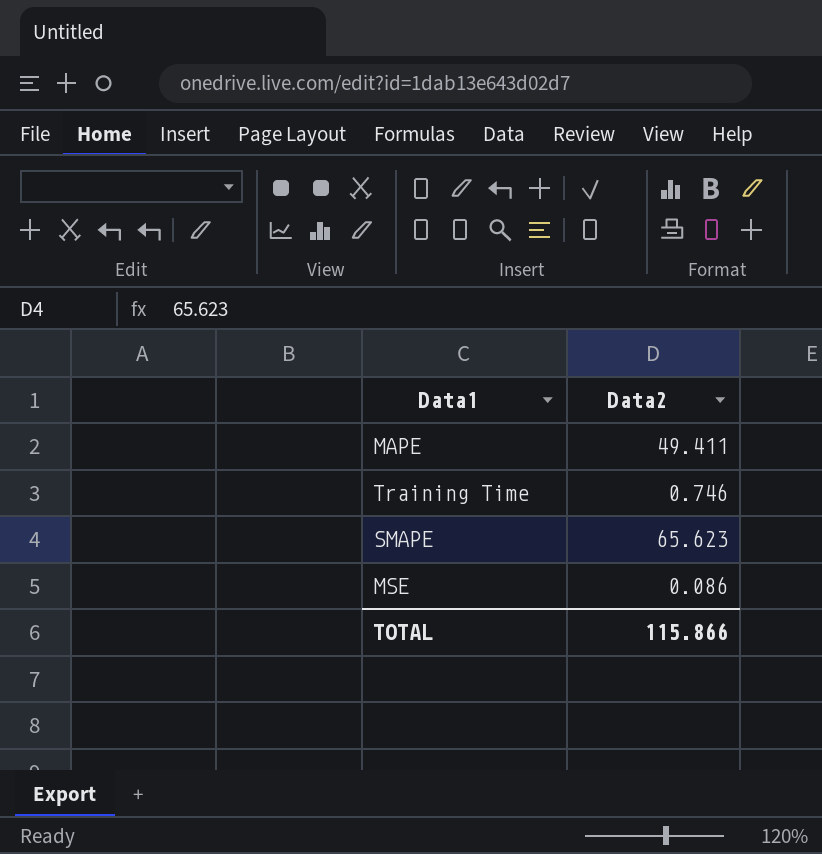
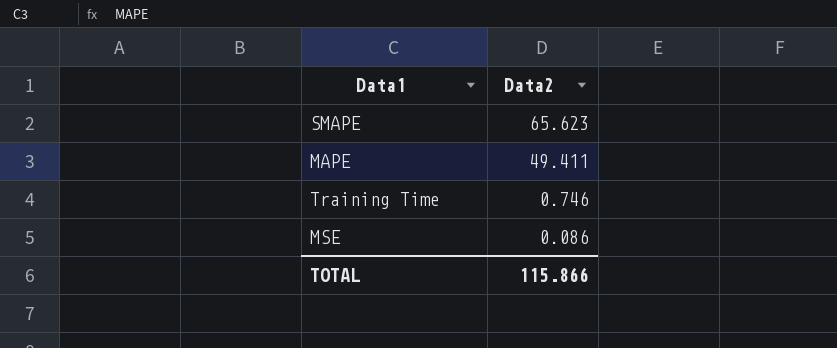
row order: none -> Data2 descending

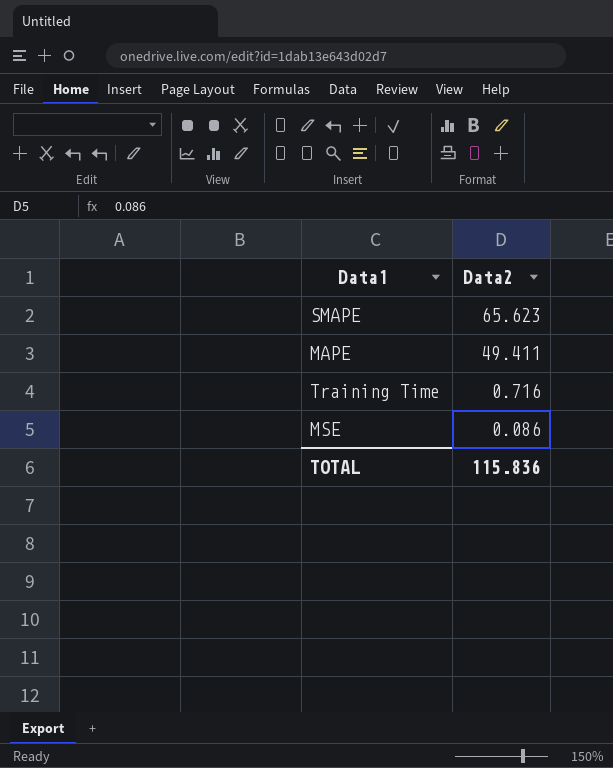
Training Time | Data2: 0.746 -> 0.716
TOTAL | Data2: 115.866 -> 115.836

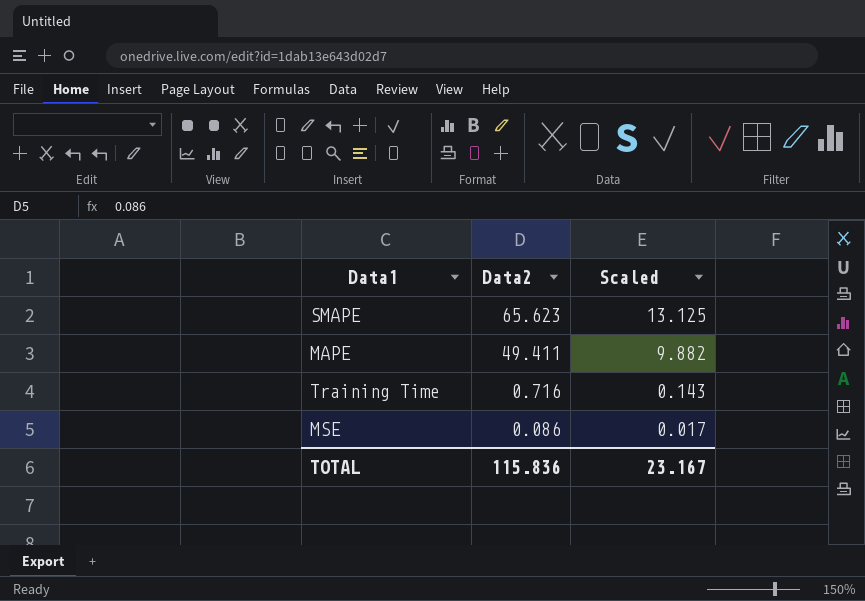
column Scaled | formula: none -> [Data2] * 0.2

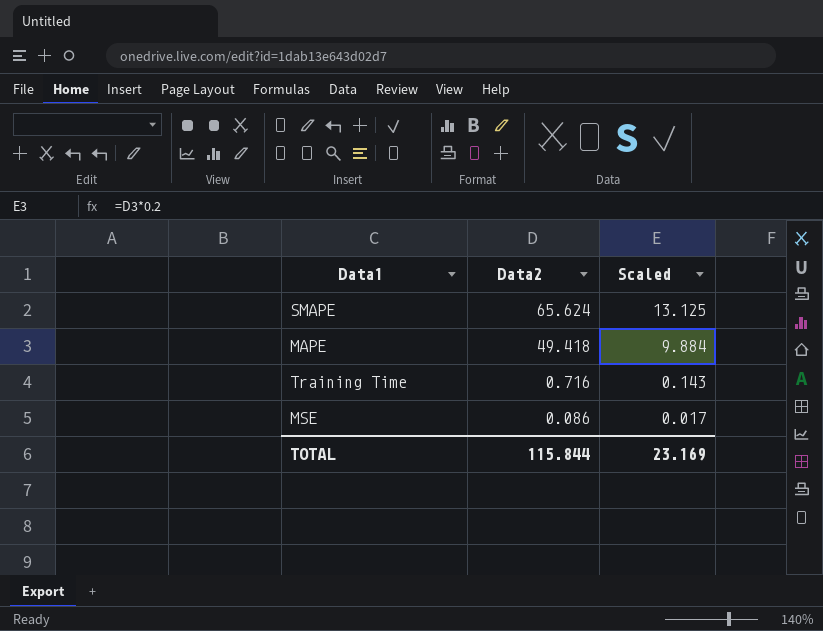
SMAPE | Data2: 65.623 -> 65.624
MAPE | Data2: 49.411 -> 49.418
MAPE | Scaled: 9.882 -> 9.884
TOTAL | Data2: 115.836 -> 115.844
TOTAL | Scaled: 23.167 -> 23.169

